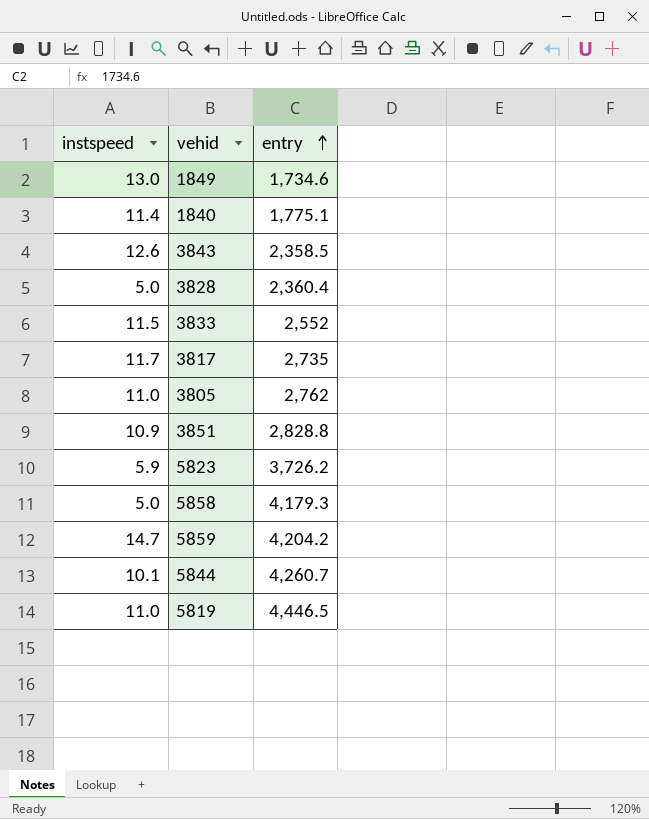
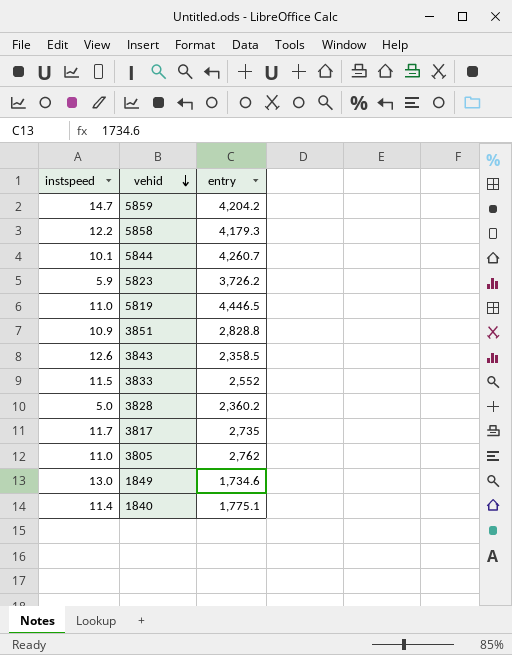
row order: entry ascending -> vehid descending
5858 | instspeed: 5.0 -> 12.2
3828 | entry: 2,360.4 -> 2,360.2

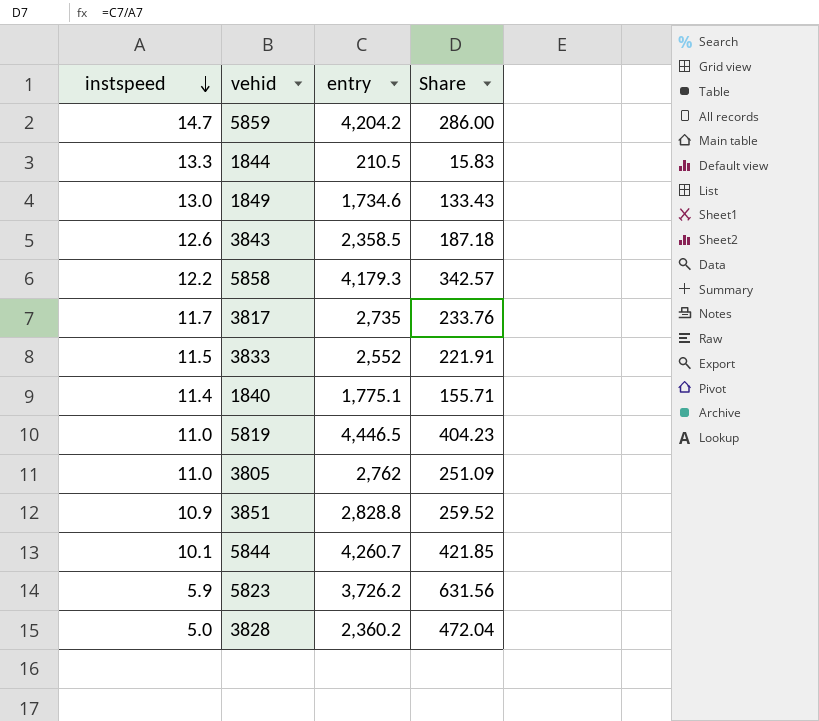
row order: vehid descending -> instspeed descending
column Share | formula: none -> [entry] / [instspeed]
row 1844: none -> 13.3 | 210.5 | 15.83

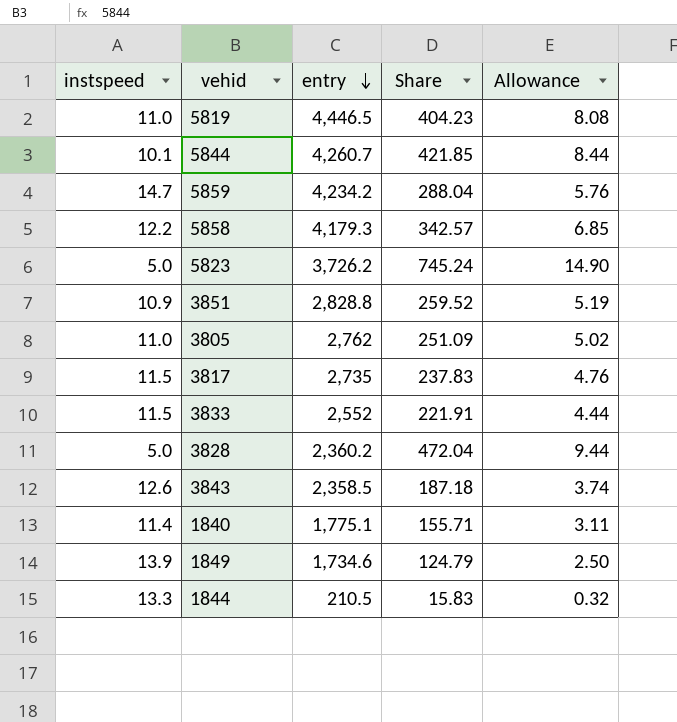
row order: instspeed descending -> entry descending
column Allowance | formula: none -> [Share] * 0.02
5859 | entry: 4,204.2 -> 4,234.2
5859 | Share: 286.00 -> 288.04
5823 | instspeed: 5.9 -> 5.0
5823 | Share: 631.56 -> 745.24
3817 | instspeed: 11.7 -> 11.5
3817 | Share: 233.76 -> 237.83
1849 | instspeed: 13.0 -> 13.9
1849 | Share: 133.43 -> 124.79

